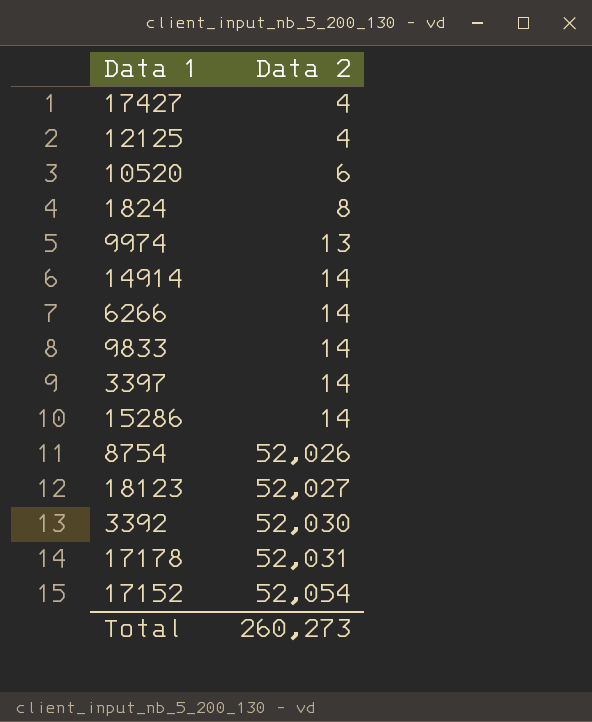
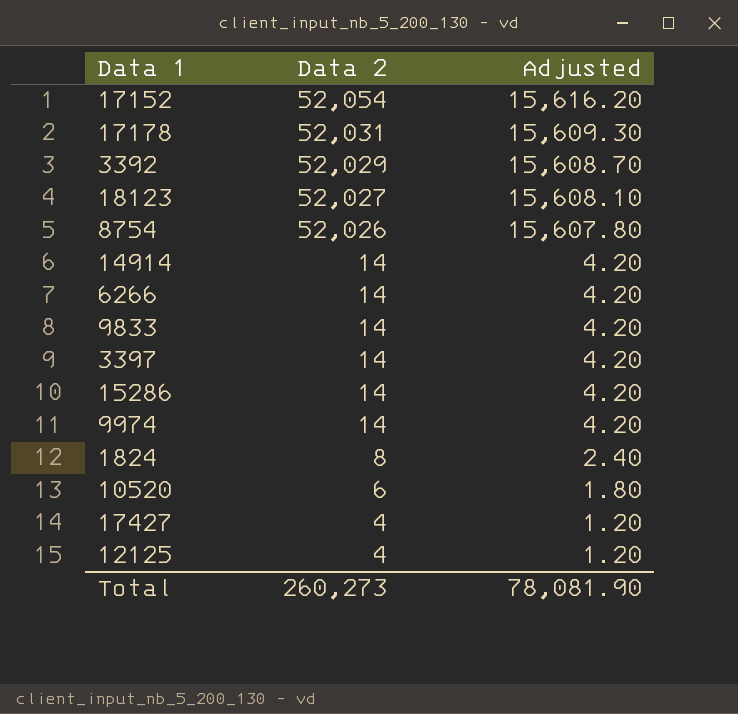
row order: Data 2 ascending -> Data 2 descending
column Adjusted | formula: none -> [Data 2] * 0.3
3392 | Data 2: 52,030 -> 52,029
9974 | Data 2: 13 -> 14

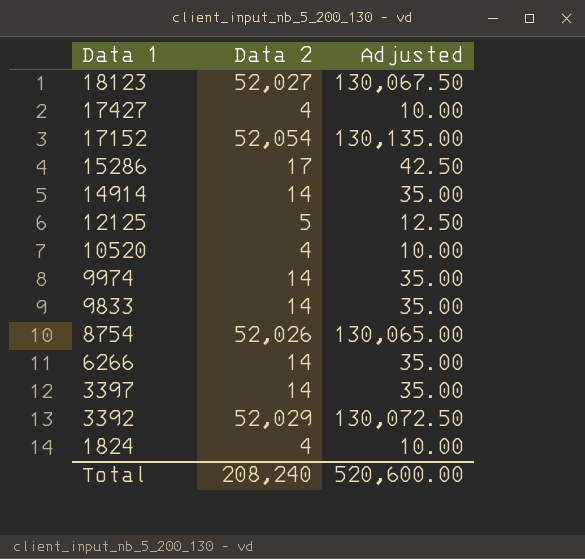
row order: Data 2 descending -> Data 1 descending
column Adjusted | formula: [Data 2] * 0.3 -> [Data 2] * 2.5
row 17178: 52,031 | 15,609.30 -> none
15286 | Data 2: 14 -> 17
12125 | Data 2: 4 -> 5
10520 | Data 2: 6 -> 4
1824 | Data 2: 8 -> 4
Total | Data 2: 260,273 -> 208,240
Total | Adjusted: 78,081.90 -> 520,600.00

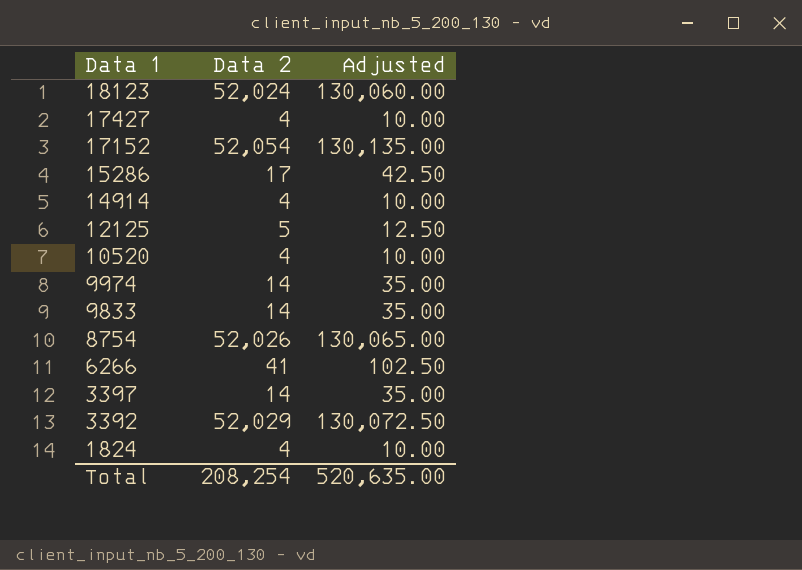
18123 | Data 2: 52,027 -> 52,024
18123 | Adjusted: 130,067.50 -> 130,060.00
14914 | Data 2: 14 -> 4
14914 | Adjusted: 35.00 -> 10.00
6266 | Data 2: 14 -> 41
6266 | Adjusted: 35.00 -> 102.50
Total | Data 2: 208,240 -> 208,254
Total | Adjusted: 520,600.00 -> 520,635.00

